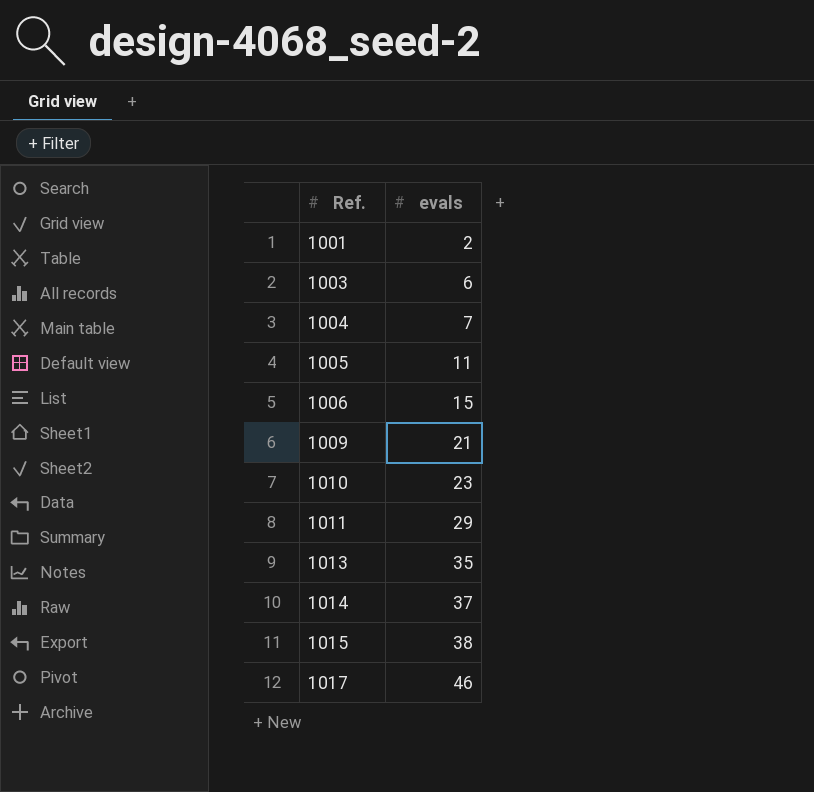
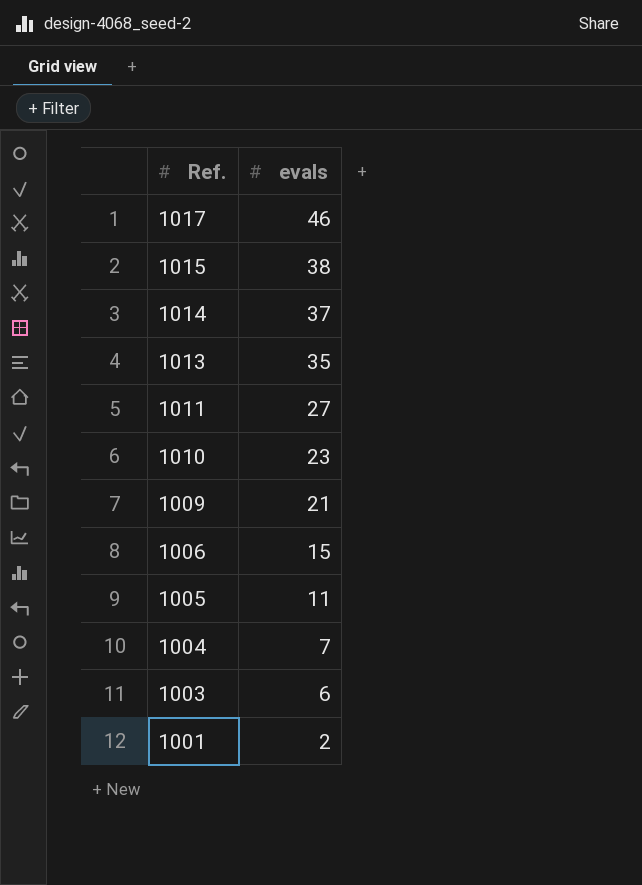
row order: Ref. ascending -> Ref. descending
1011 | evals: 29 -> 27

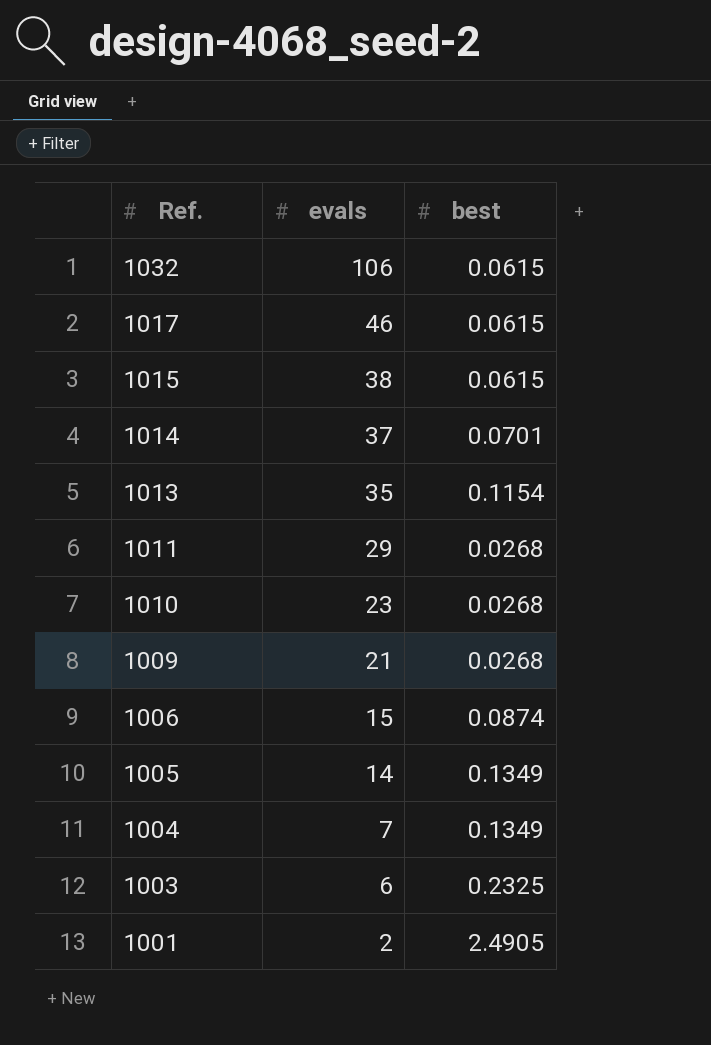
column best | position: none -> 3
row 1032: none -> 106 | 0.0615
1011 | evals: 27 -> 29
1005 | evals: 11 -> 14

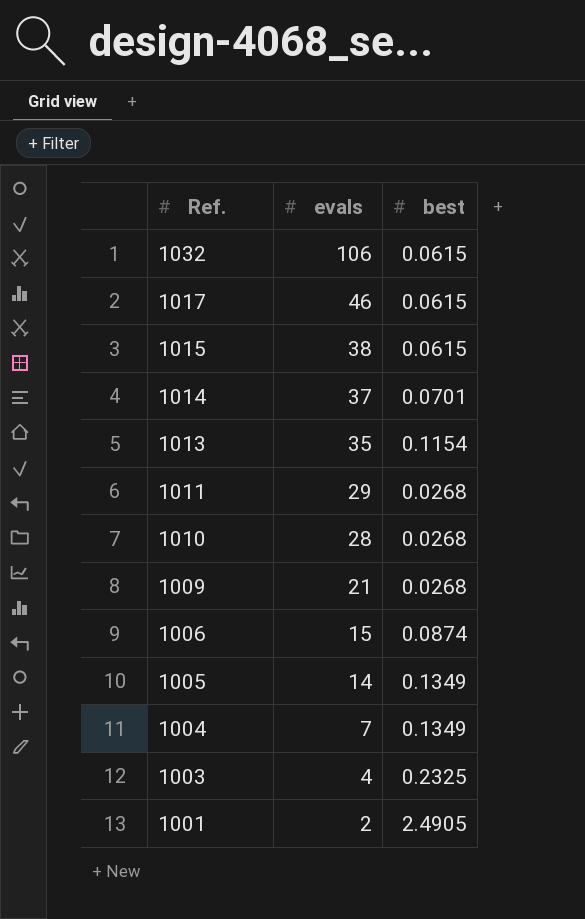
1010 | evals: 23 -> 28
1003 | evals: 6 -> 4

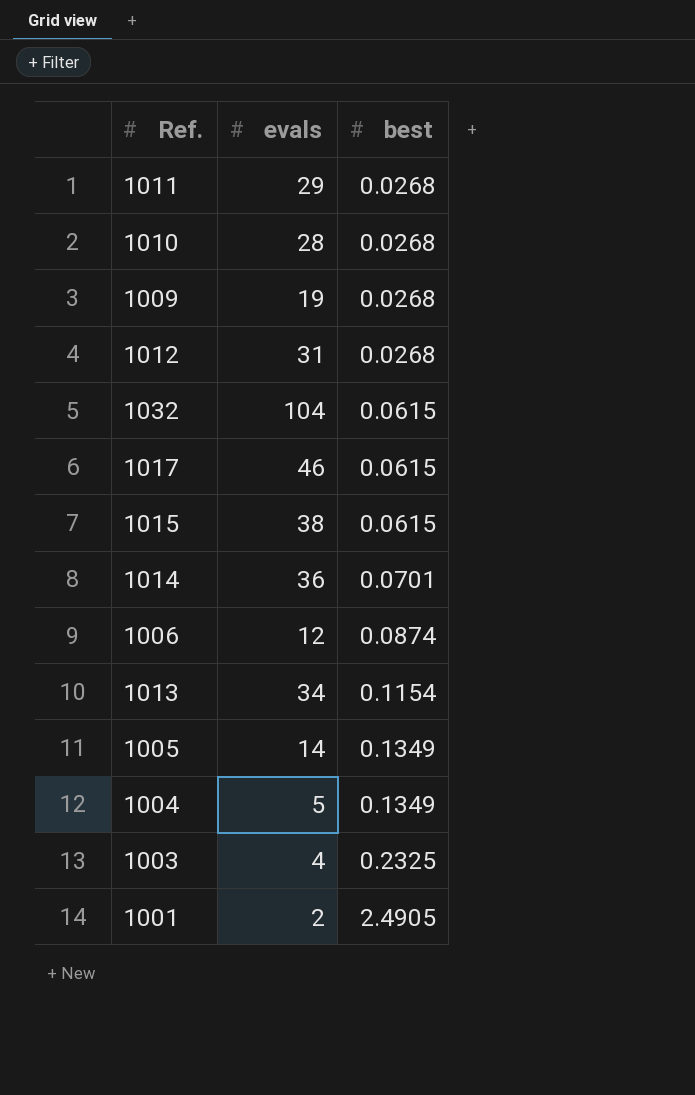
row order: Ref. descending -> best ascending
1009 | evals: 21 -> 19
row 1012: none -> 31 | 0.0268
1032 | evals: 106 -> 104
1014 | evals: 37 -> 36
1006 | evals: 15 -> 12
1013 | evals: 35 -> 34
1004 | evals: 7 -> 5

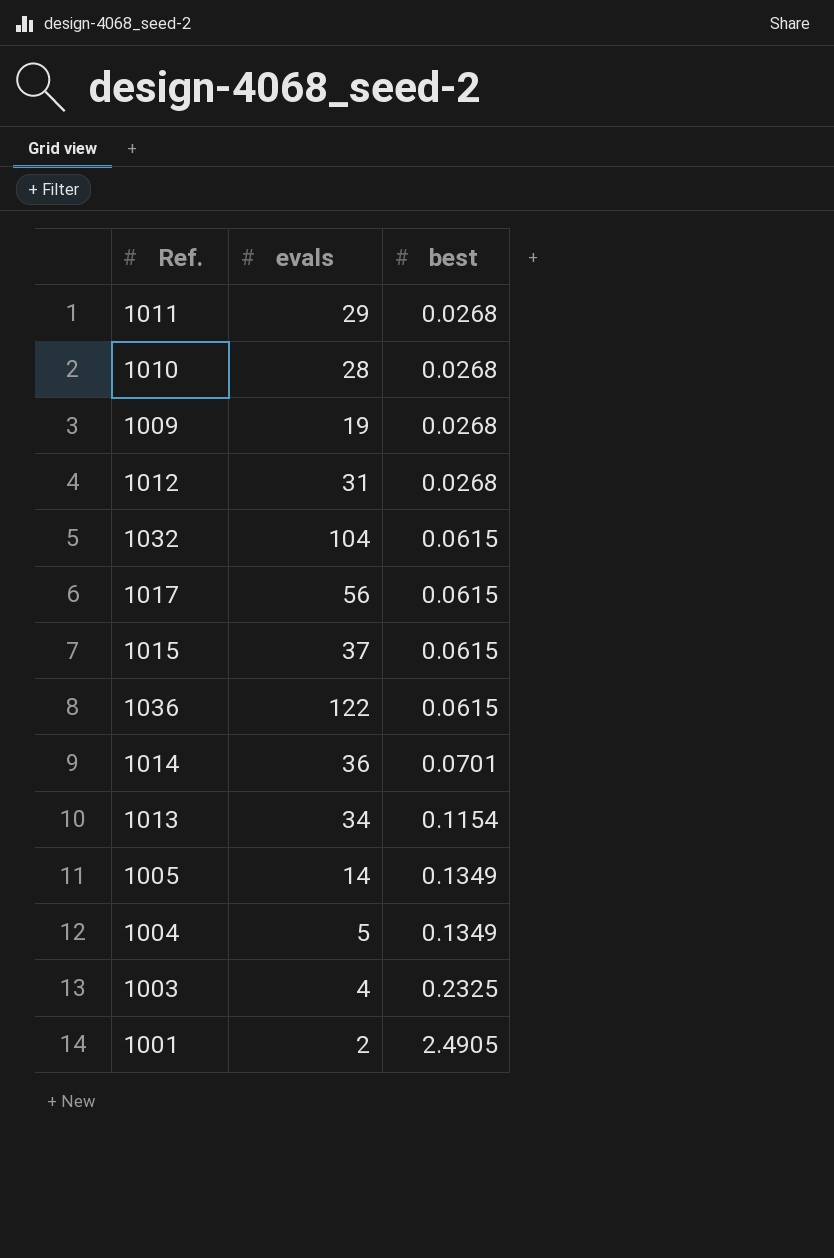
row 1006: 12 | 0.0874 -> none
1017 | evals: 46 -> 56
1015 | evals: 38 -> 37
row 1036: none -> 122 | 0.0615

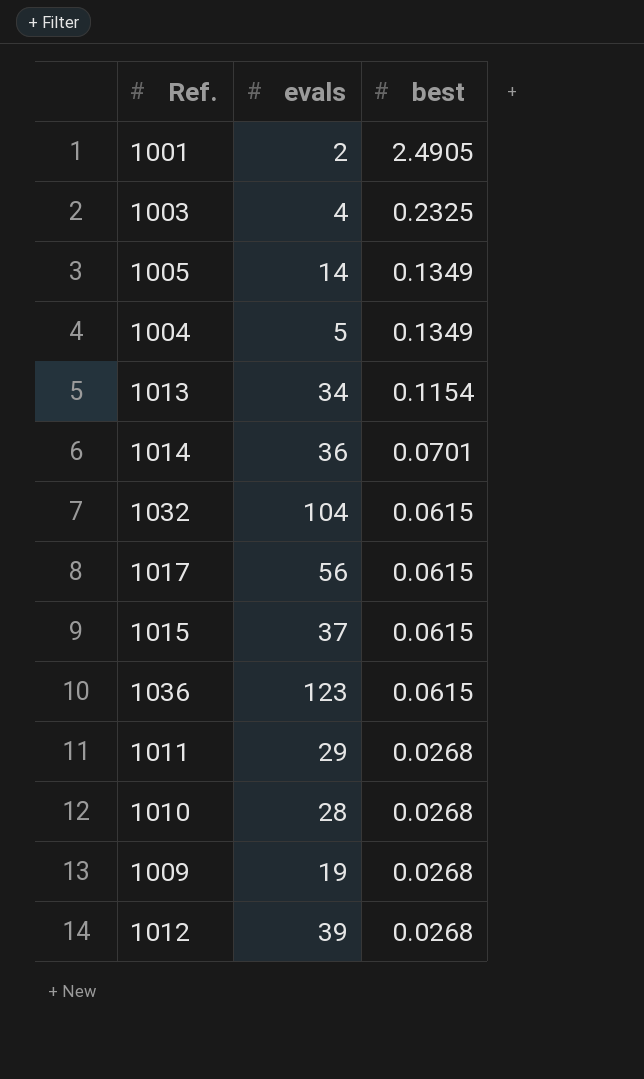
row order: best ascending -> best descending
1036 | evals: 122 -> 123
1012 | evals: 31 -> 39

